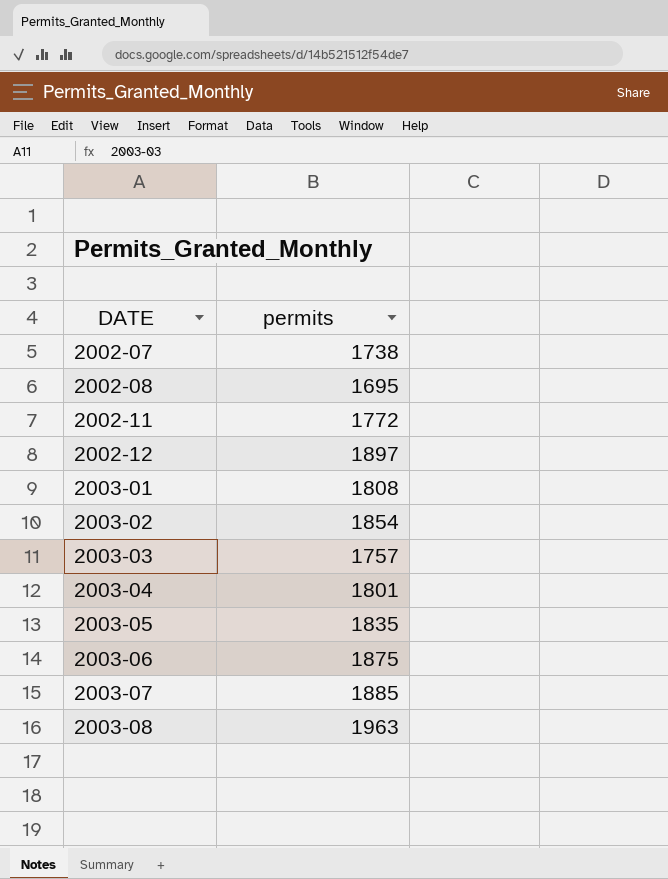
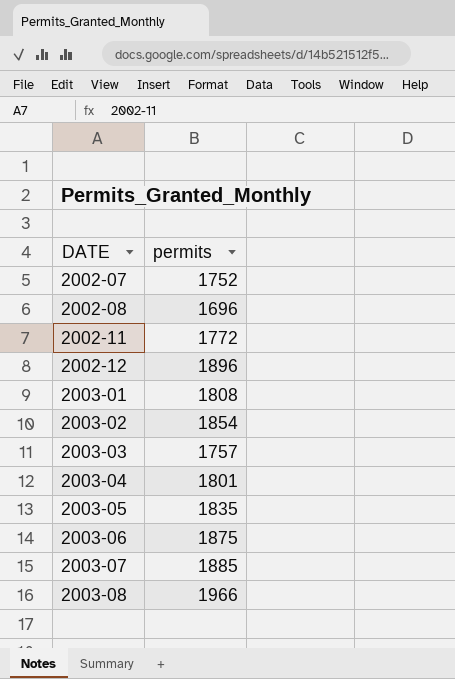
2002-07 | permits: 1738 -> 1752
2002-08 | permits: 1695 -> 1696
2002-12 | permits: 1897 -> 1896
2003-08 | permits: 1963 -> 1966

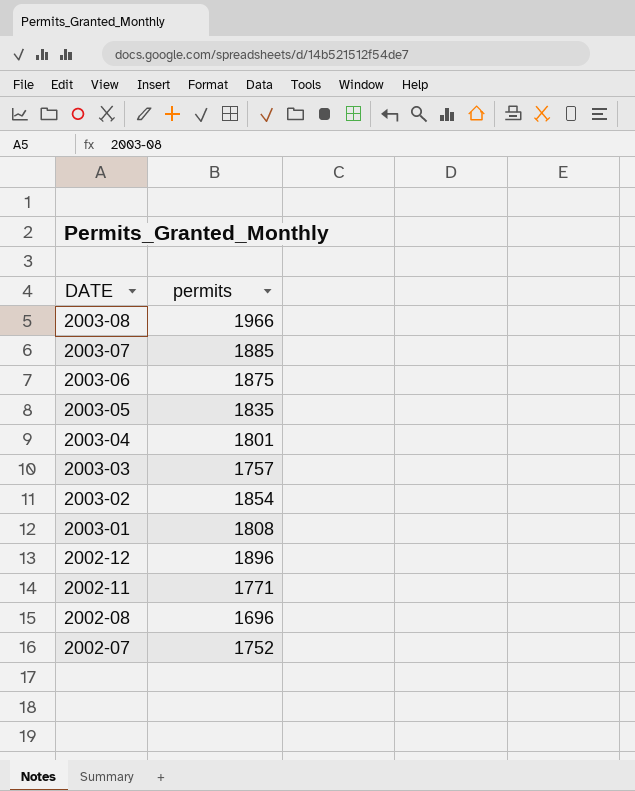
row order: DATE ascending -> DATE descending
2002-11 | permits: 1772 -> 1771

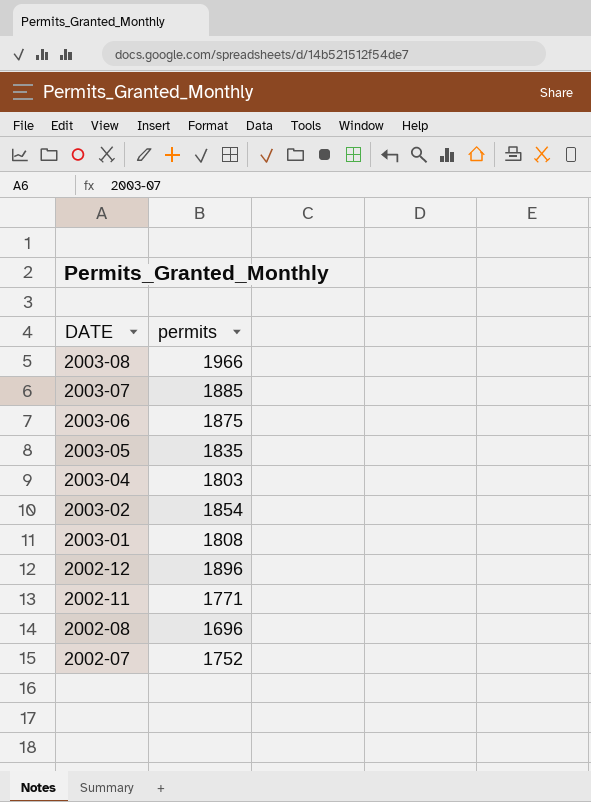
row 2003-03: 1757 -> none
2003-04 | permits: 1801 -> 1803

